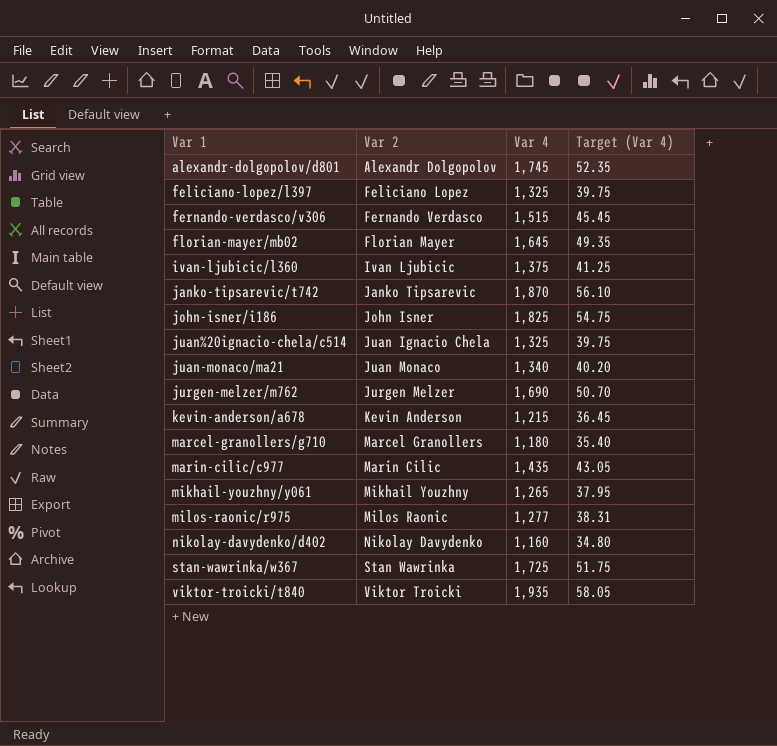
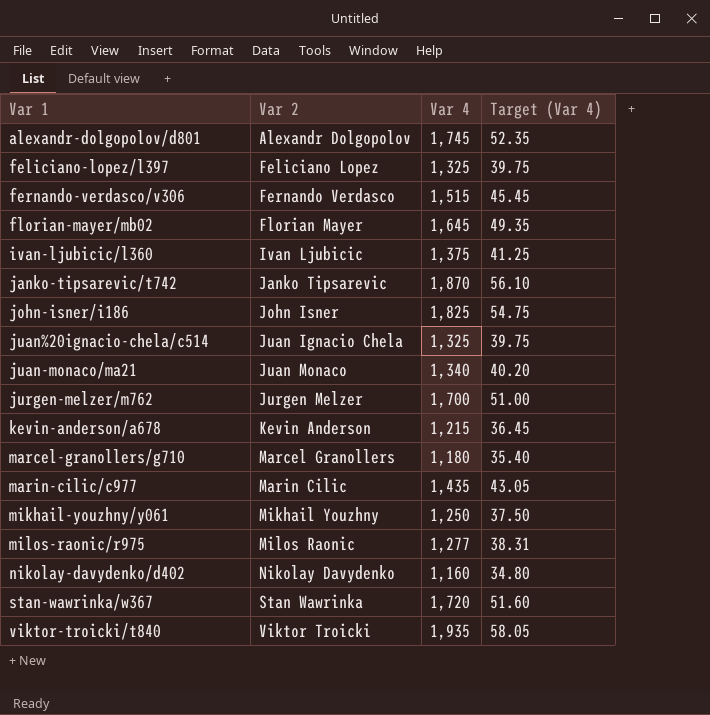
jurgen-melzer/m762 | Var 4: 1,690 -> 1,700
jurgen-melzer/m762 | Target (Var 4): 50.70 -> 51.00
mikhail-youzhny/y061 | Var 4: 1,265 -> 1,250
mikhail-youzhny/y061 | Target (Var 4): 37.95 -> 37.50
stan-wawrinka/w367 | Var 4: 1,725 -> 1,720
stan-wawrinka/w367 | Target (Var 4): 51.75 -> 51.60

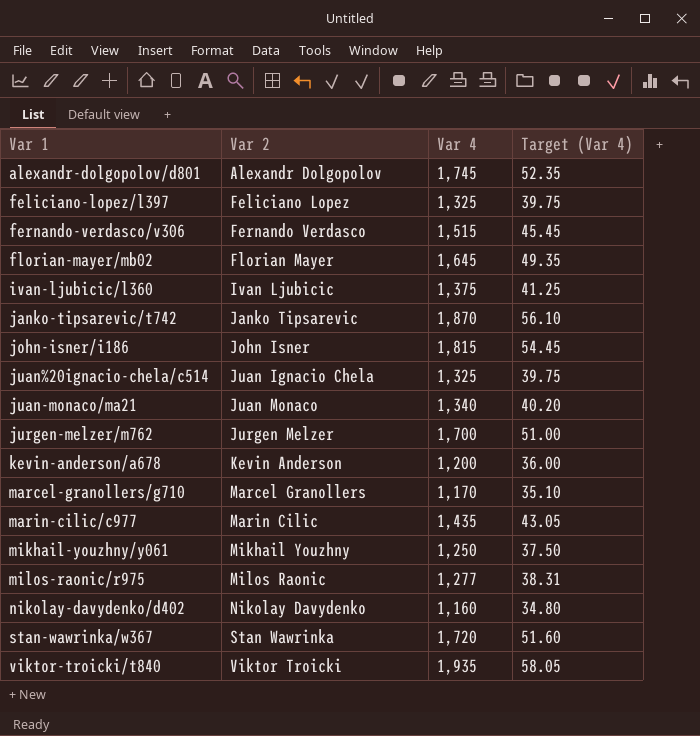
john-isner/i186 | Var 4: 1,825 -> 1,815
john-isner/i186 | Target (Var 4): 54.75 -> 54.45
kevin-anderson/a678 | Var 4: 1,215 -> 1,200
kevin-anderson/a678 | Target (Var 4): 36.45 -> 36.00
marcel-granollers/g710 | Var 4: 1,180 -> 1,170
marcel-granollers/g710 | Target (Var 4): 35.40 -> 35.10

